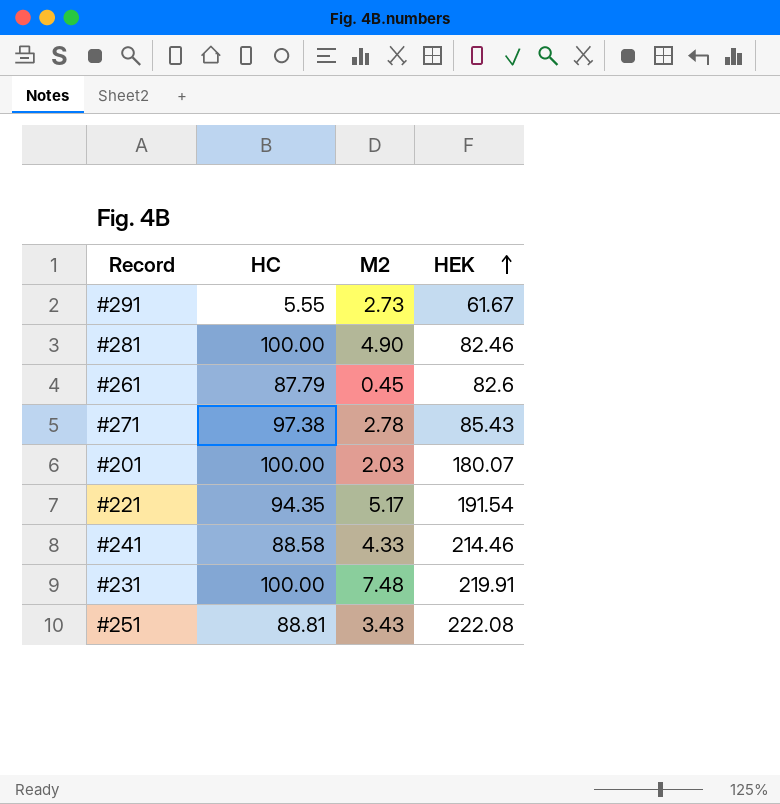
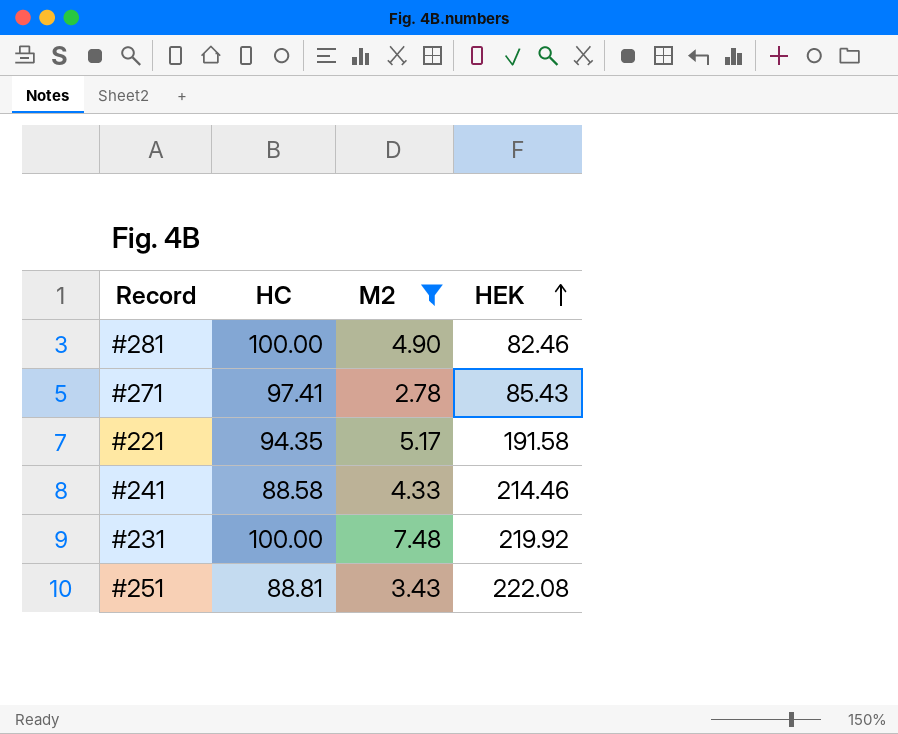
filter: none -> M2 >= 2.78
#271 | HC: 97.38 -> 97.41
#221 | HEK: 191.54 -> 191.58
#231 | HEK: 219.91 -> 219.92

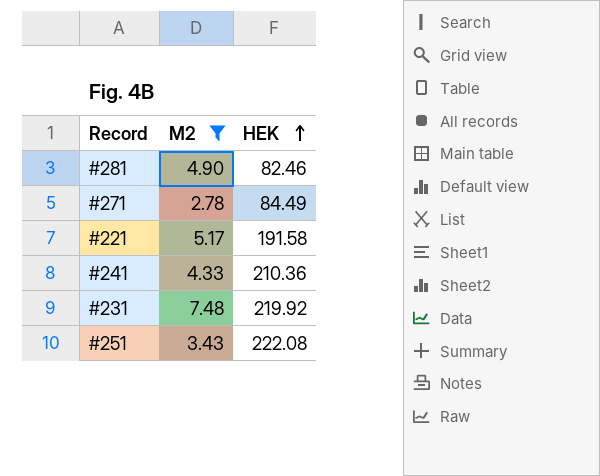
column HC | position: 2 -> none
#271 | HEK: 85.43 -> 84.49
#241 | HEK: 214.46 -> 210.36

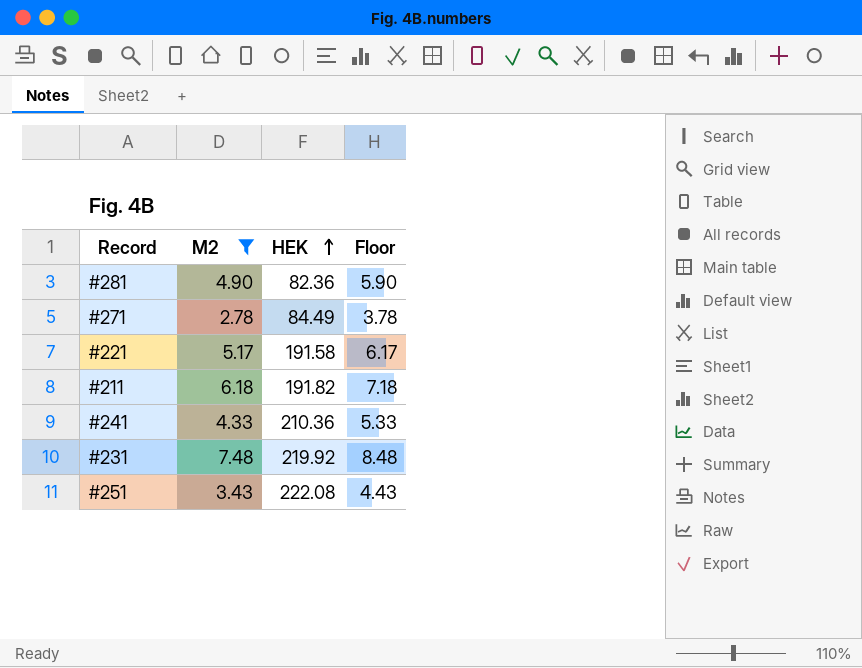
column Floor | formula: none -> [M2] + 1
#281 | HEK: 82.46 -> 82.36
row #211: none -> 6.18 | 191.82 | 7.18

